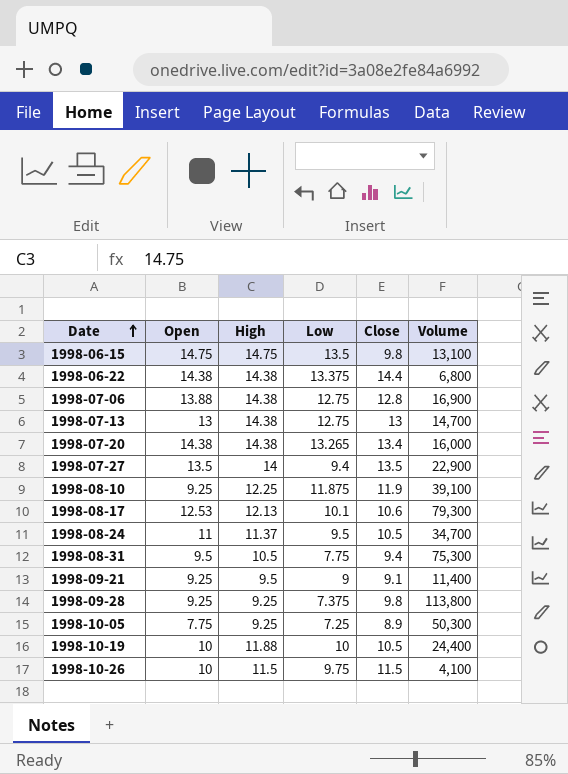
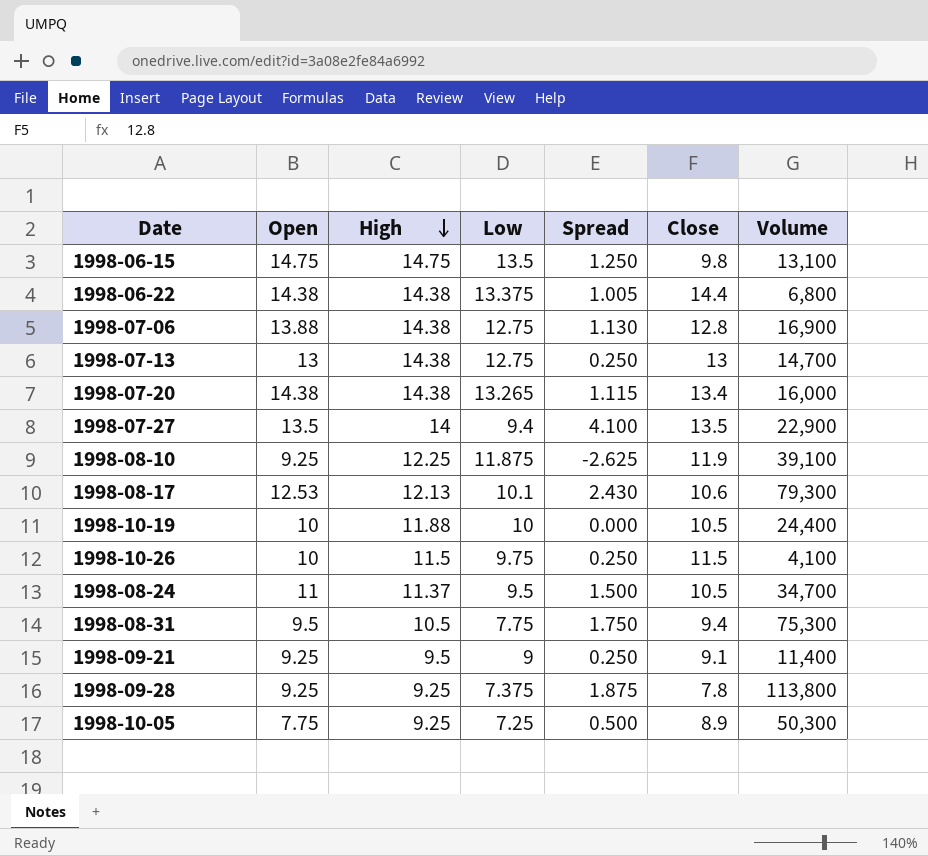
row order: Date ascending -> High descending
column Spread | formula: none -> [Open] - [Low]
1998-09-28 | Close: 9.8 -> 7.8

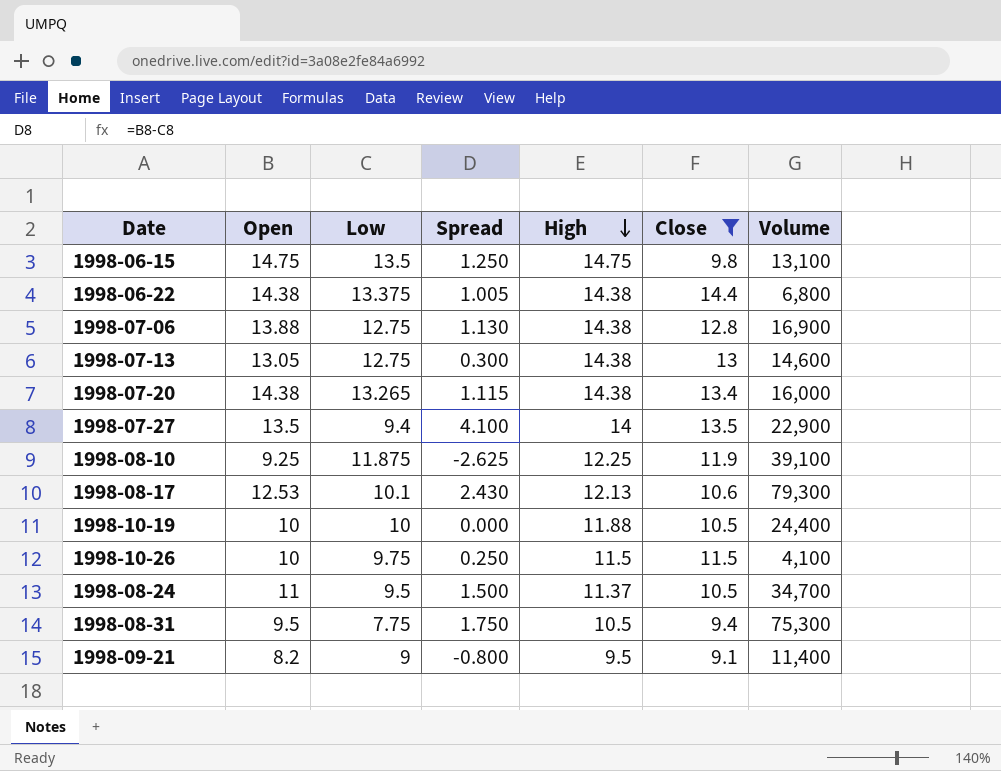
filter: none -> Close >= 9.1
column High | position: 3 -> 5
1998-07-13 | Open: 13 -> 13.05
1998-07-13 | Spread: 0.250 -> 0.300
1998-07-13 | Volume: 14,700 -> 14,600
1998-09-21 | Open: 9.25 -> 8.2
1998-09-21 | Spread: 0.250 -> -0.800

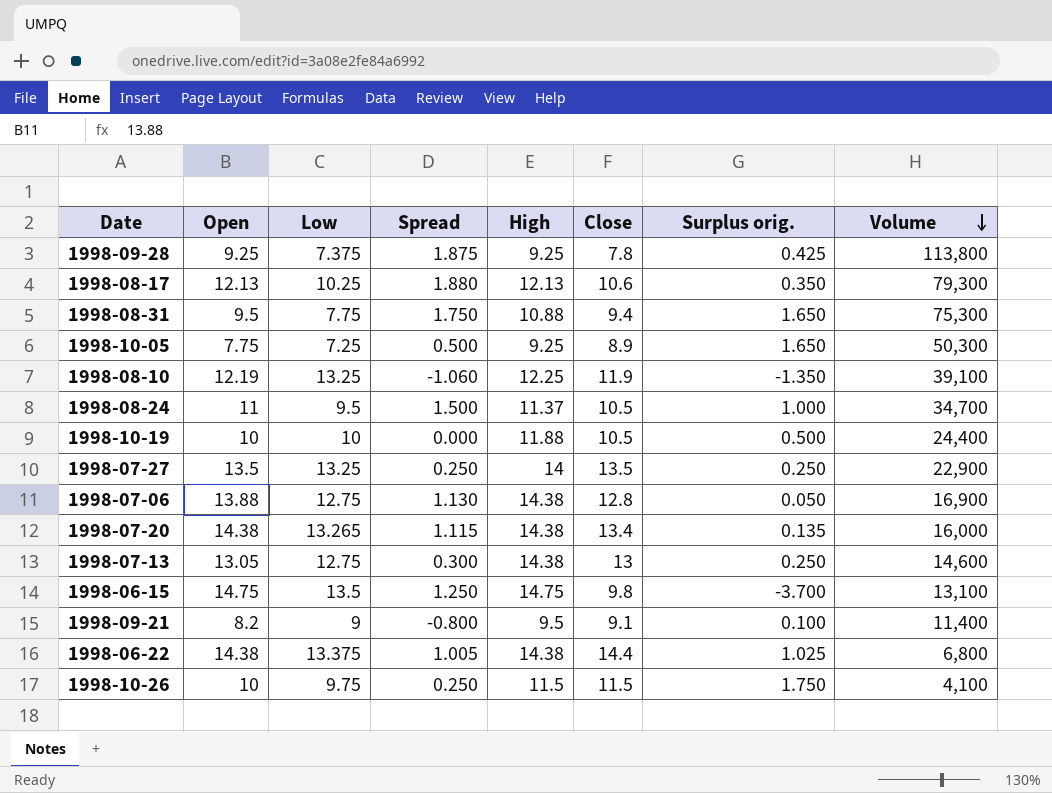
filter: Close >= 9.1 -> none
row order: High descending -> Volume descending
column Surplus orig. | formula: none -> [Close] - [Low]
1998-08-17 | Open: 12.53 -> 12.13
1998-08-17 | Low: 10.1 -> 10.25
1998-08-17 | Spread: 2.430 -> 1.880
1998-08-31 | High: 10.5 -> 10.88
1998-08-10 | Open: 9.25 -> 12.19
1998-08-10 | Low: 11.875 -> 13.25
1998-08-10 | Spread: -2.625 -> -1.060
1998-07-27 | Low: 9.4 -> 13.25
1998-07-27 | Spread: 4.100 -> 0.250

